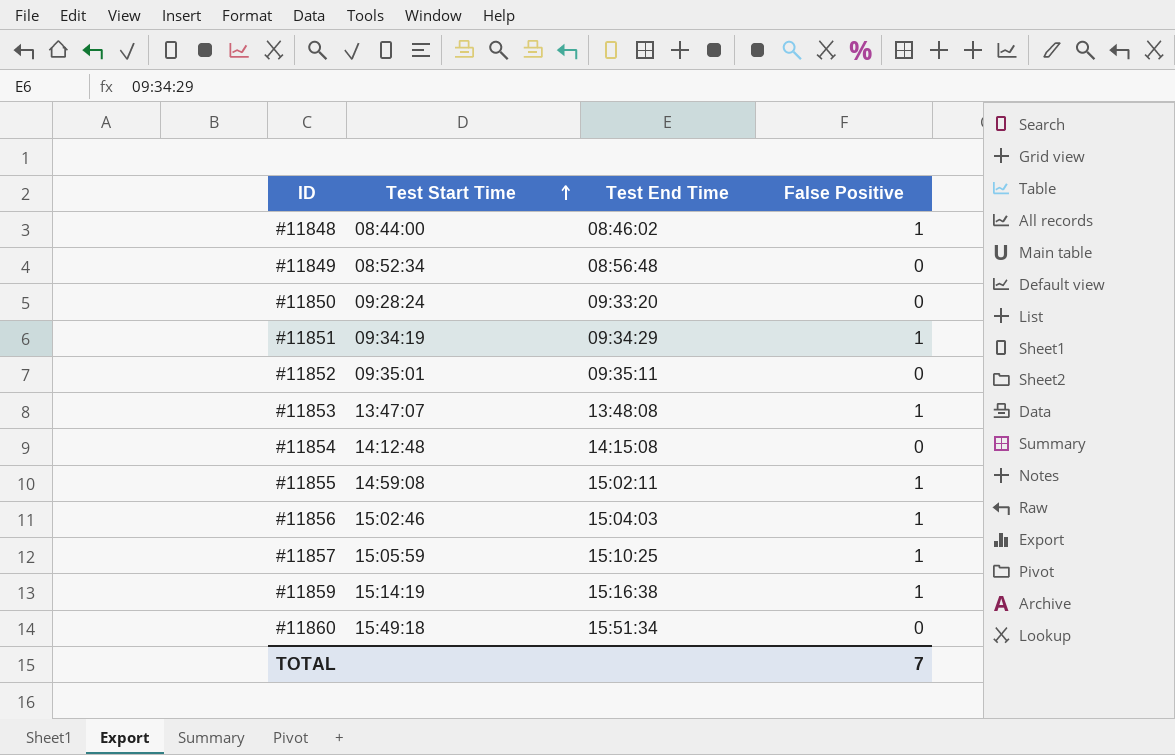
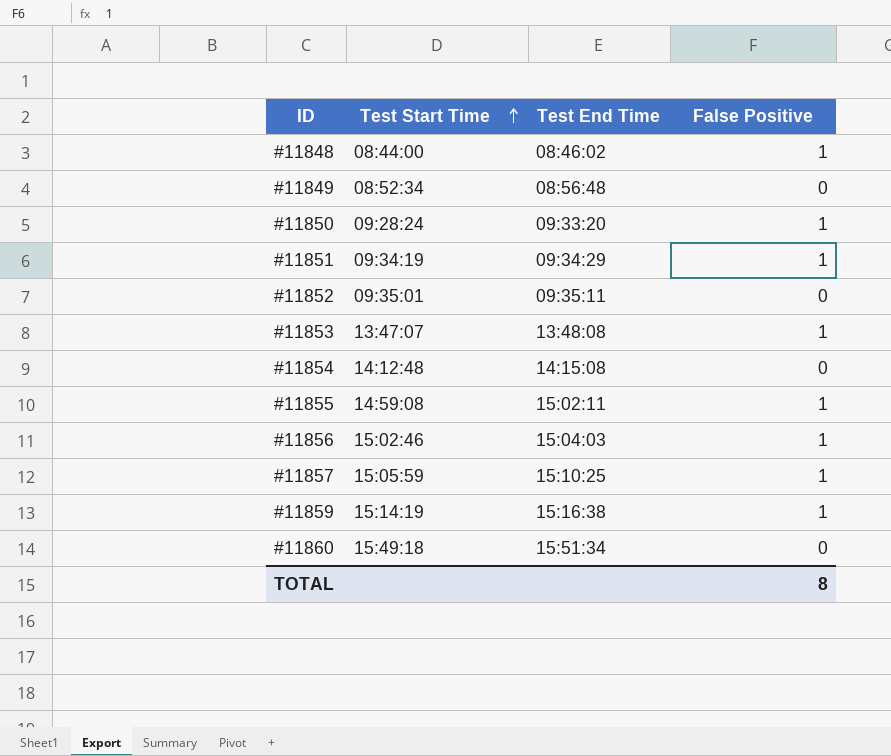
#11850 | False Positive: 0 -> 1
TOTAL | False Positive: 7 -> 8

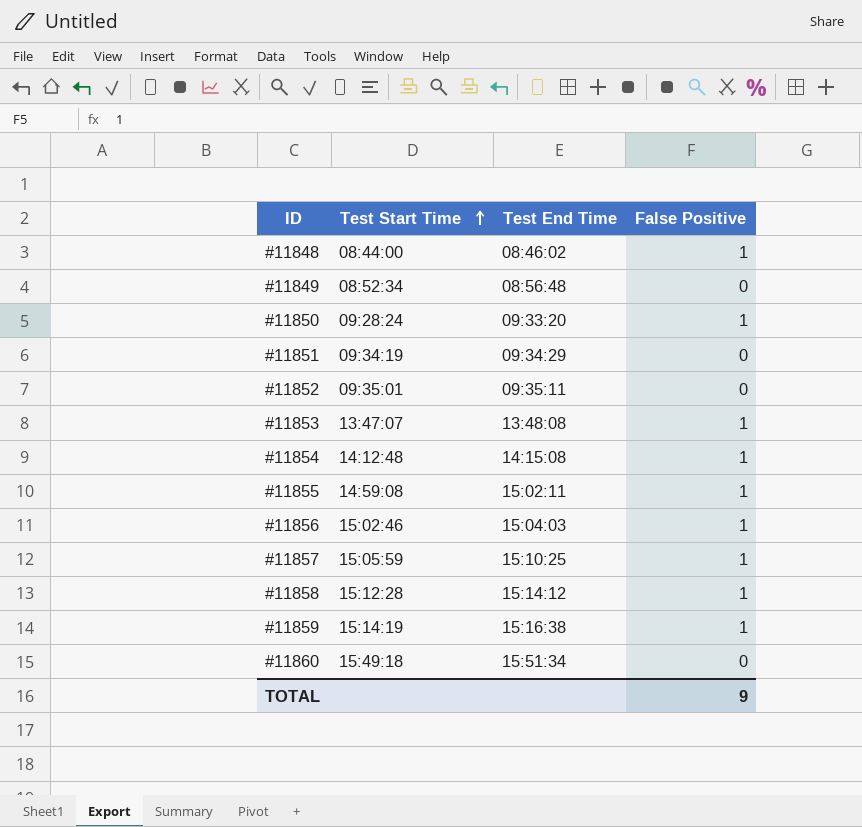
#11851 | False Positive: 1 -> 0
#11854 | False Positive: 0 -> 1
row #11858: none -> 15:12:28 | 15:14:12 | 1
TOTAL | False Positive: 8 -> 9

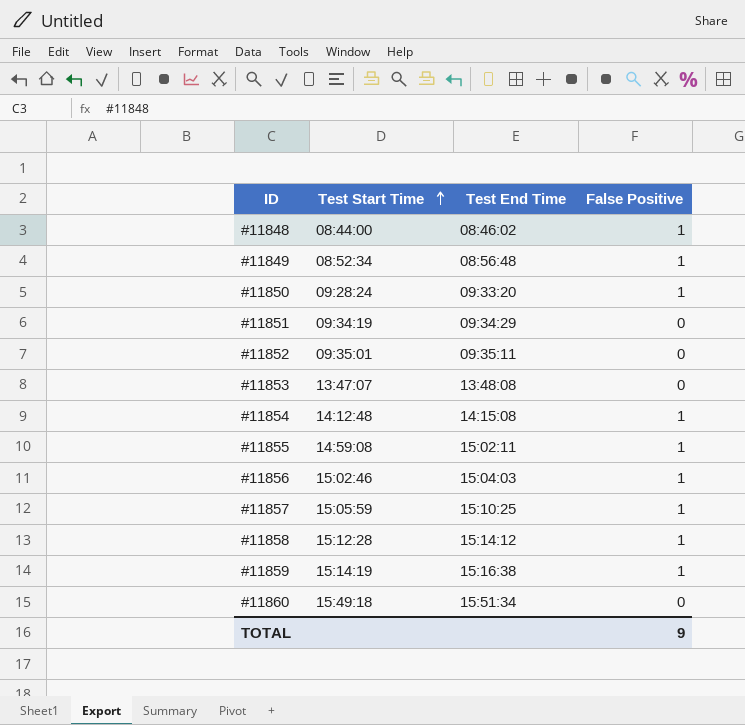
#11849 | False Positive: 0 -> 1
#11853 | False Positive: 1 -> 0

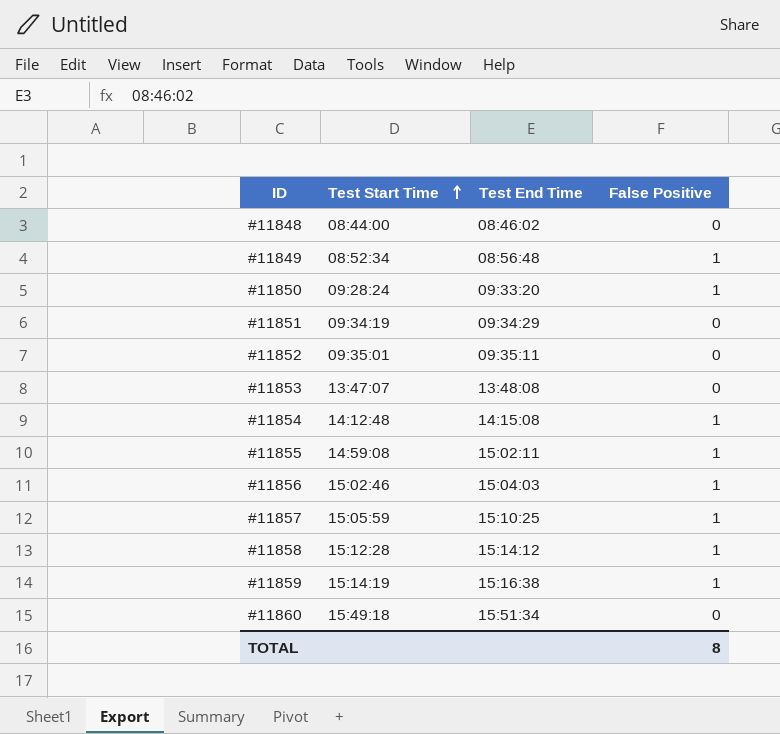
#11848 | False Positive: 1 -> 0
TOTAL | False Positive: 9 -> 8

